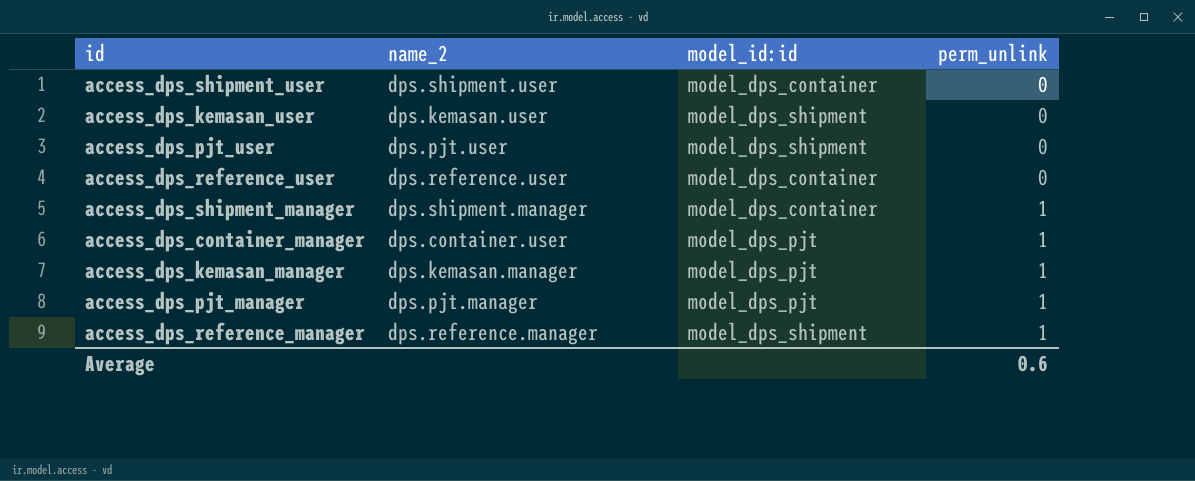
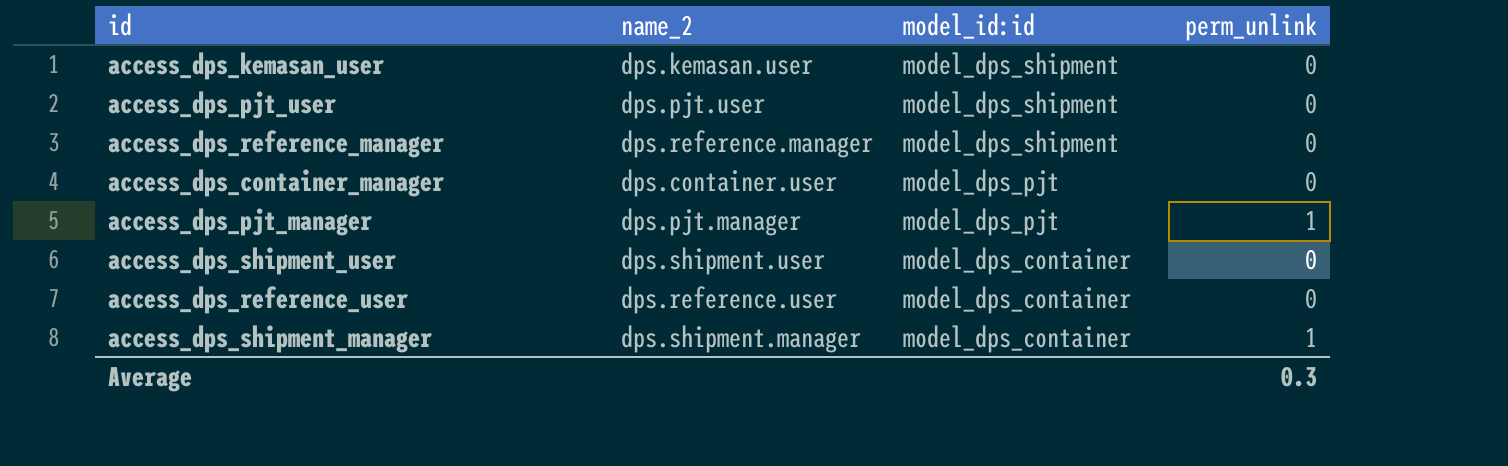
row order: perm_unlink ascending -> model_id:id descending
row access_dps_kemasan_manager: dps.kemasan.manager | model_dps_pjt | 1 -> none
access_dps_reference_manager | perm_unlink: 1 -> 0
access_dps_container_manager | perm_unlink: 1 -> 0
Average | perm_unlink: 0.6 -> 0.3

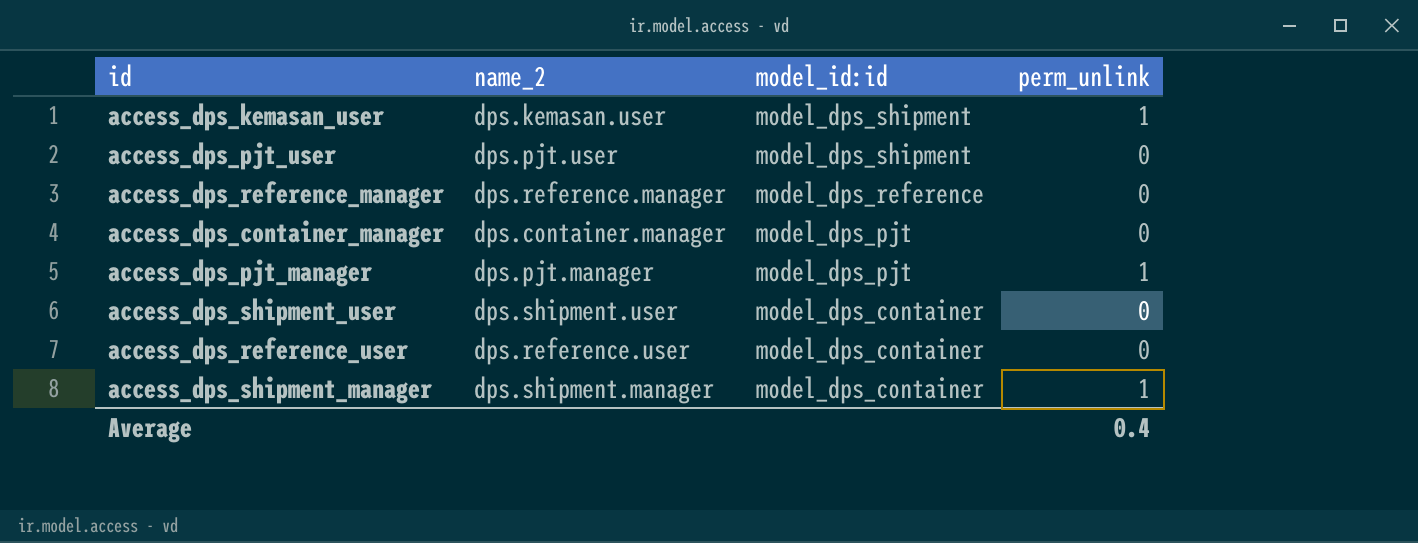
access_dps_kemasan_user | perm_unlink: 0 -> 1
access_dps_reference_manager | model_id:id: model_dps_shipment -> model_dps_reference
access_dps_container_manager | name_2: dps.container.user -> dps.container.manager
Average | perm_unlink: 0.3 -> 0.4

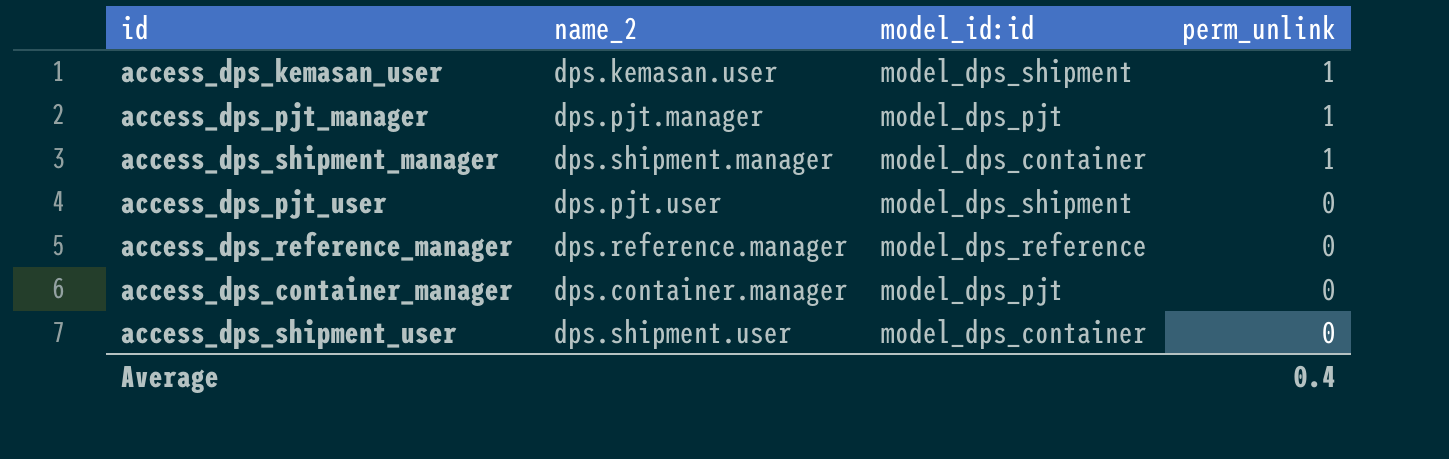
row order: model_id:id descending -> perm_unlink descending
row access_dps_reference_user: dps.reference.user | model_dps_container | 0 -> none

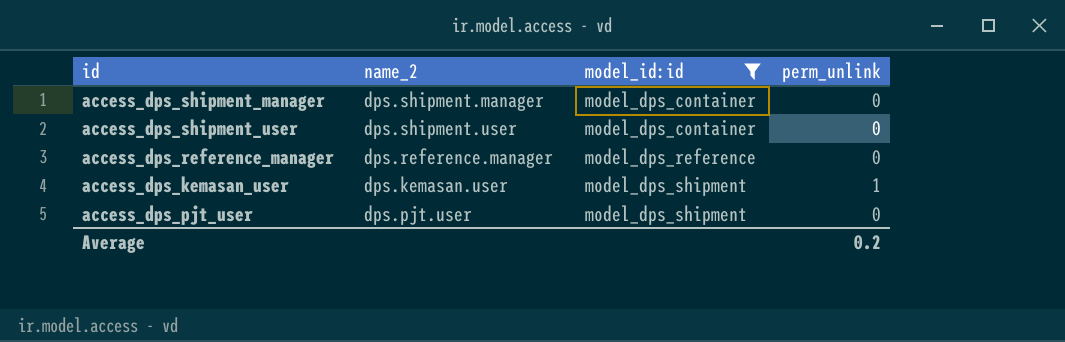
filter: none -> model_id:id != model_dps_pjt
row order: perm_unlink descending -> model_id:id ascending
access_dps_shipment_manager | perm_unlink: 1 -> 0
Average | perm_unlink: 0.4 -> 0.2

